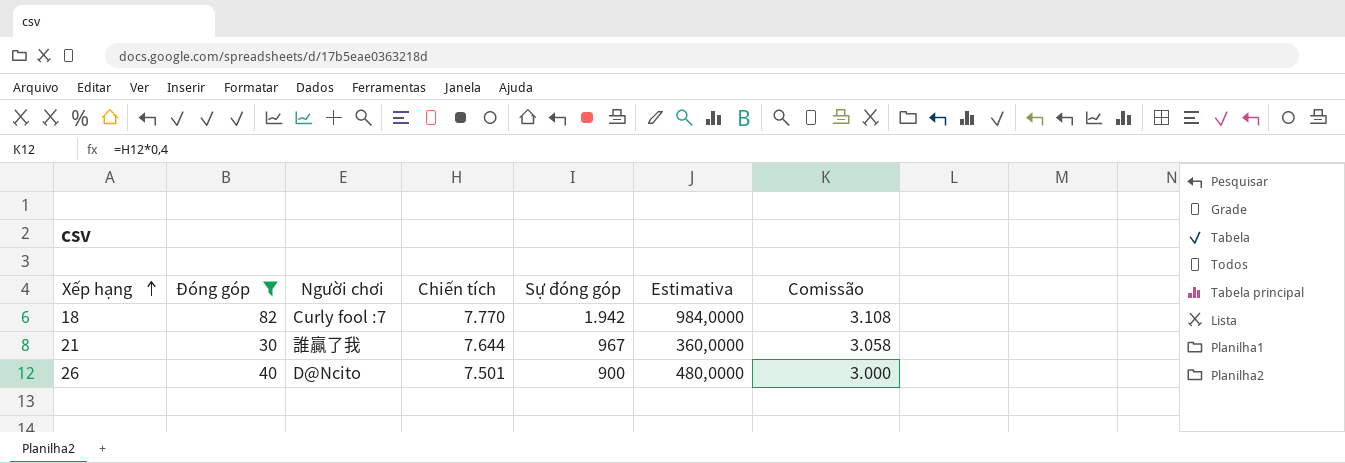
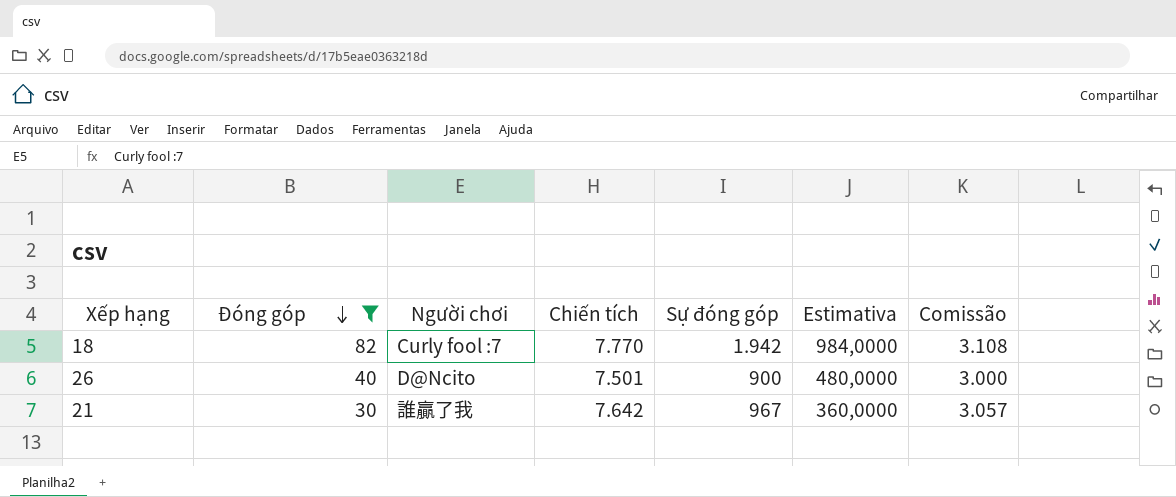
row order: Xếp hạng ascending -> Đóng góp descending
21 | Chiến tích: 7.644 -> 7.642
21 | Comissão: 3.058 -> 3.057

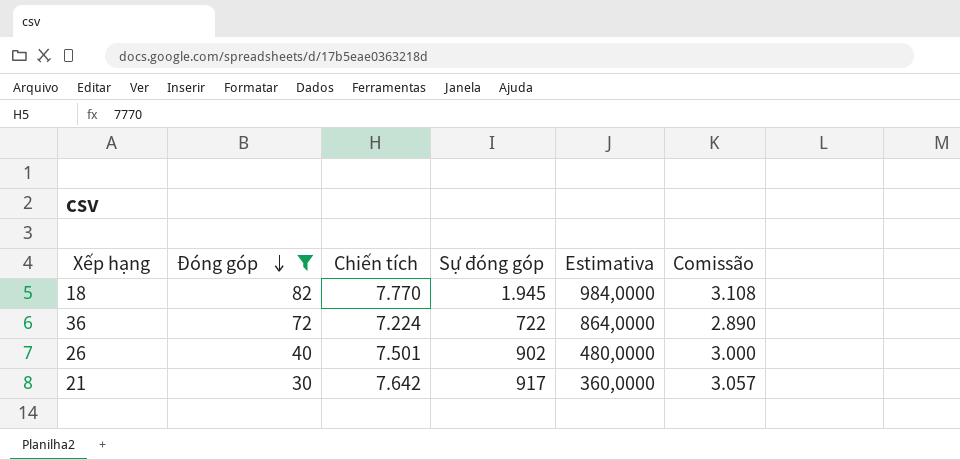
column Người chơi | position: 3 -> none
18 | Sự đóng góp: 1.942 -> 1.945
row 36: none -> 72 | 7.224 | 722 | 864,0000 | 2.890
26 | Sự đóng góp: 900 -> 902
21 | Sự đóng góp: 967 -> 917

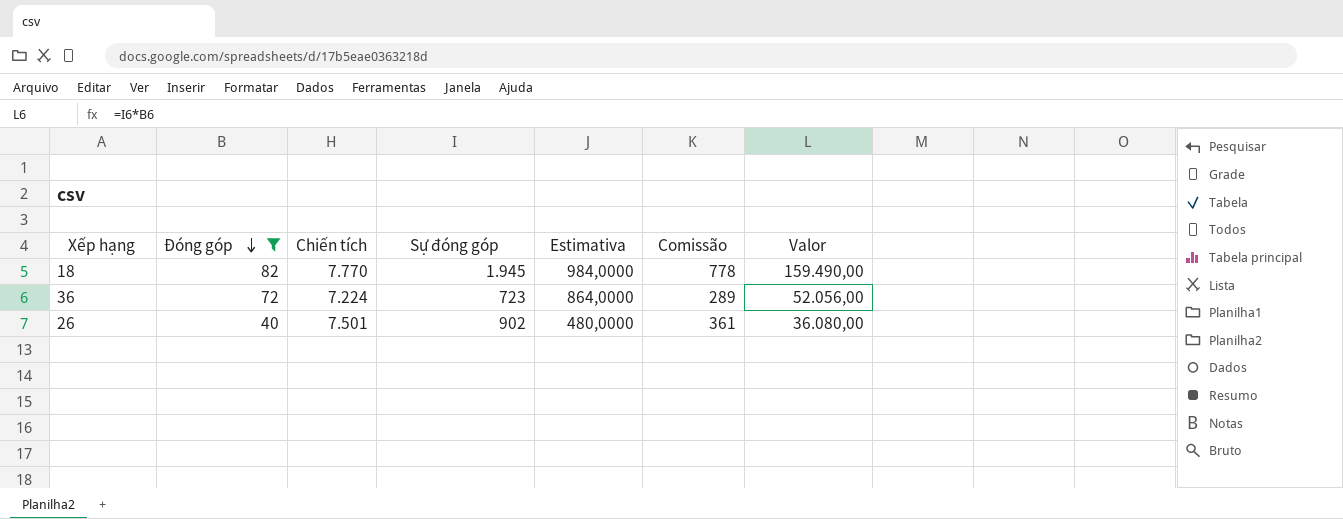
column Comissão | formula: [Chiến tích] * 0,4 -> [Sự đóng góp] * 0,4
column Valor | formula: none -> [Đóng góp] * [Sự đóng góp]
row 21: 30 | 7.642 | 917 | 360,0000 | 3.057 -> none
36 | Sự đóng góp: 722 -> 723

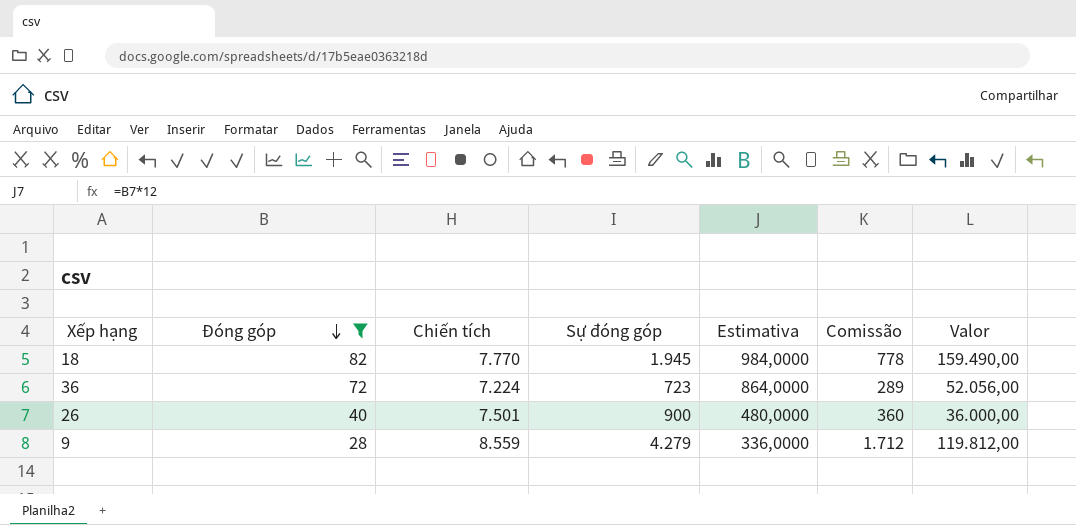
26 | Sự đóng góp: 902 -> 900
26 | Comissão: 361 -> 360
26 | Valor: 36.080,00 -> 36.000,00
row 9: none -> 28 | 8.559 | 4.279 | 336,0000 | 1.712 | 119.812,00

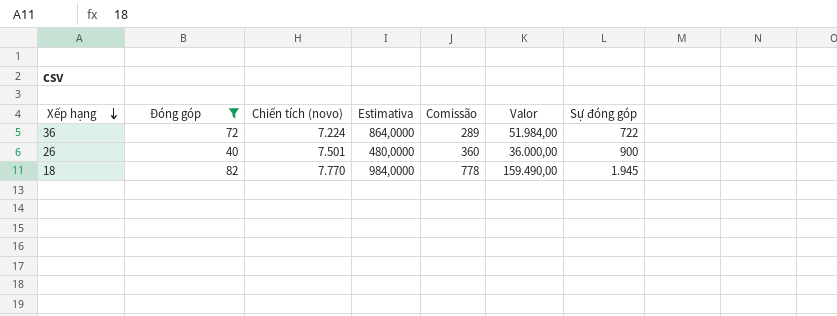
row order: Đóng góp descending -> Xếp hạng descending
column name: Chiến tích -> Chiến tích (novo)
column Sự đóng góp | position: 4 -> 7
row 9: 28 | 8.559 | 4.279 | 336,0000 | 1.712 | 119.812,00 -> none
36 | Valor: 52.056,00 -> 51.984,00
36 | Sự đóng góp: 723 -> 722

